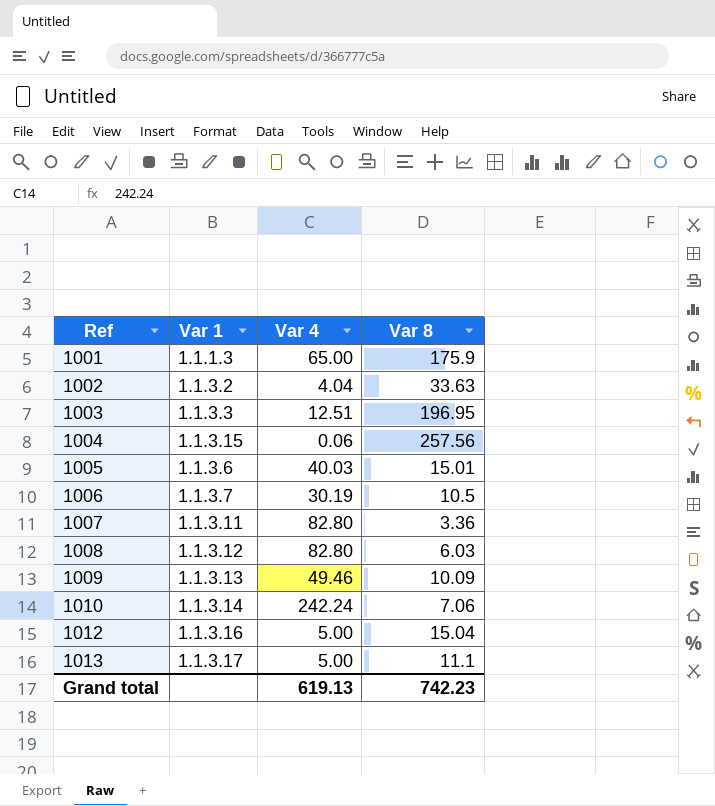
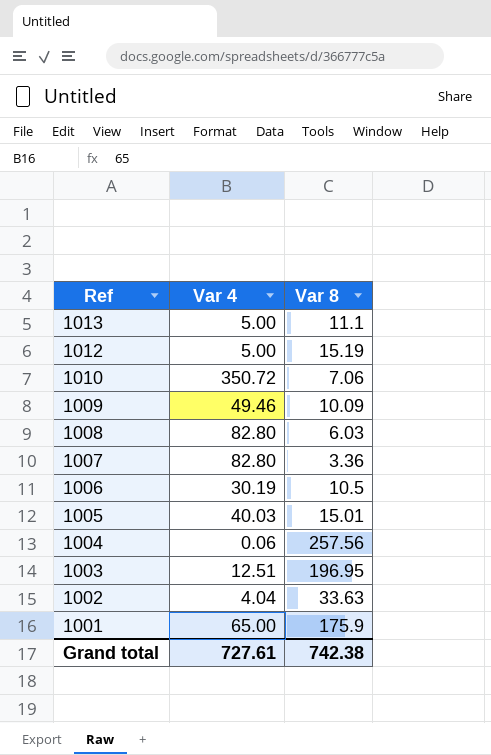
row order: Ref ascending -> Ref descending
column Var 1 | position: 2 -> none
1012 | Var 8: 15.04 -> 15.19
1010 | Var 4: 242.24 -> 350.72
Grand total | Var 4: 619.13 -> 727.61
Grand total | Var 8: 742.23 -> 742.38

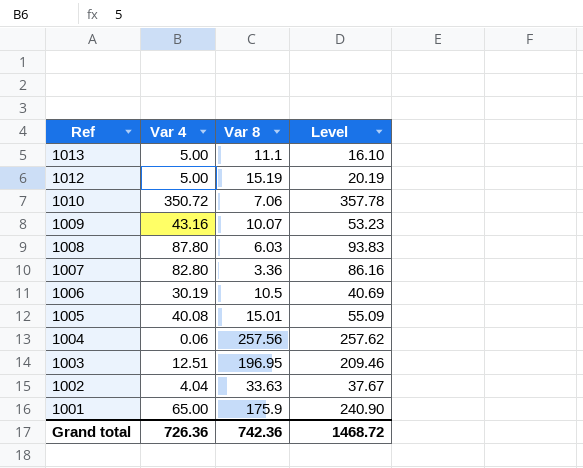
column Level | formula: none -> [Var 4] + [Var 8]
1009 | Var 4: 49.46 -> 43.16
1009 | Var 8: 10.09 -> 10.07
1008 | Var 4: 82.80 -> 87.80
1005 | Var 4: 40.03 -> 40.08
Grand total | Var 4: 727.61 -> 726.36
Grand total | Var 8: 742.38 -> 742.36

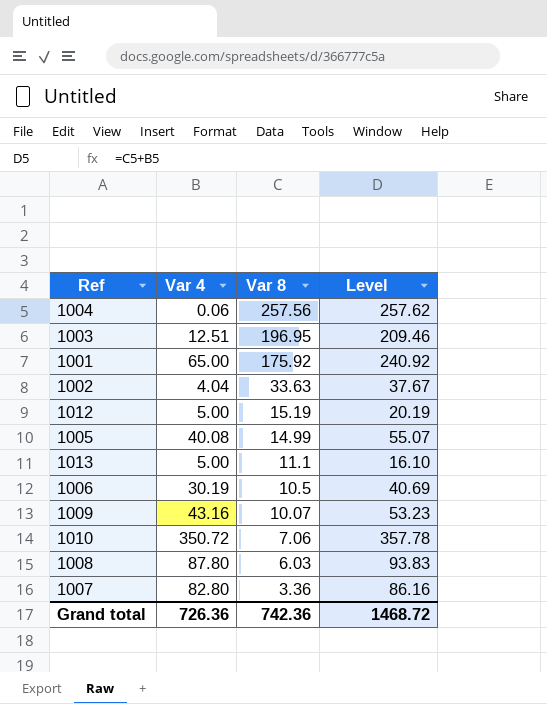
row order: Ref descending -> Var 8 descending
1001 | Var 8: 175.9 -> 175.92
1001 | Level: 240.90 -> 240.92
1005 | Var 8: 15.01 -> 14.99
1005 | Level: 55.09 -> 55.07

